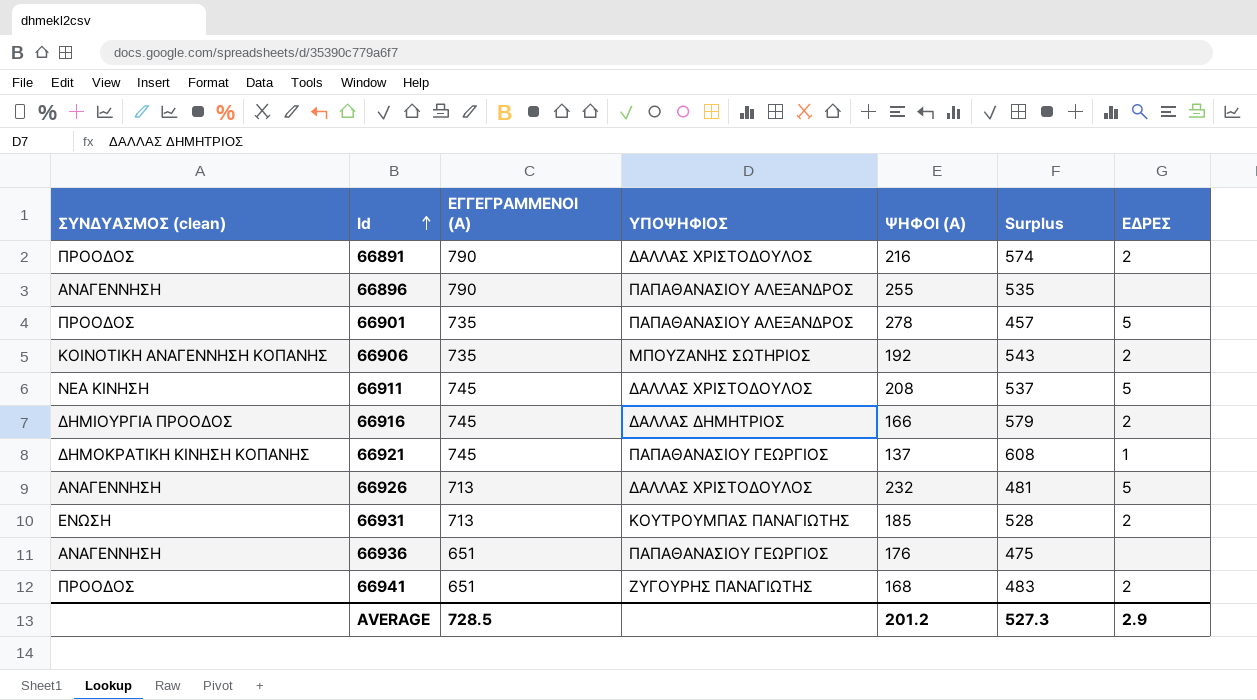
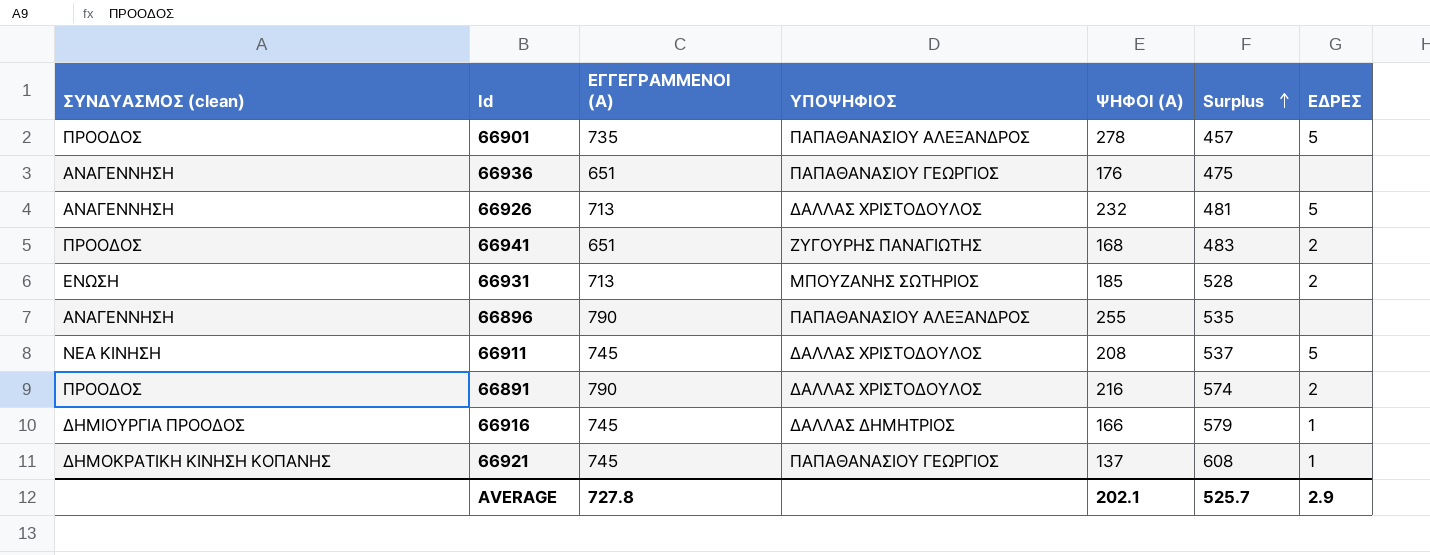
row order: Id ascending -> Surplus ascending
row 66906: ΚΟΙΝΟΤΙΚΗ ΑΝΑΓΕΝΝΗΣΗ ΚΟΠΑΝΗΣ | 735 | ΜΠΟΥΖΑΝΗΣ ΣΩΤΗΡΙΟΣ | 192 | 543 | 2 -> none
66931 | ΥΠΟΨΗΦΙΟΣ: ΚΟΥΤΡΟΥΜΠΑΣ ΠΑΝΑΓΙΩΤΗΣ -> ΜΠΟΥΖΑΝΗΣ ΣΩΤΗΡΙΟΣ
66916 | ΕΔΡΕΣ: 2 -> 1
AVERAGE | ΕΓΓΕΓΡΑΜΜΕΝΟΙ (Α): 728.5 -> 727.8
AVERAGE | ΨΗΦΟΙ (Α): 201.2 -> 202.1
AVERAGE | Surplus: 527.3 -> 525.7

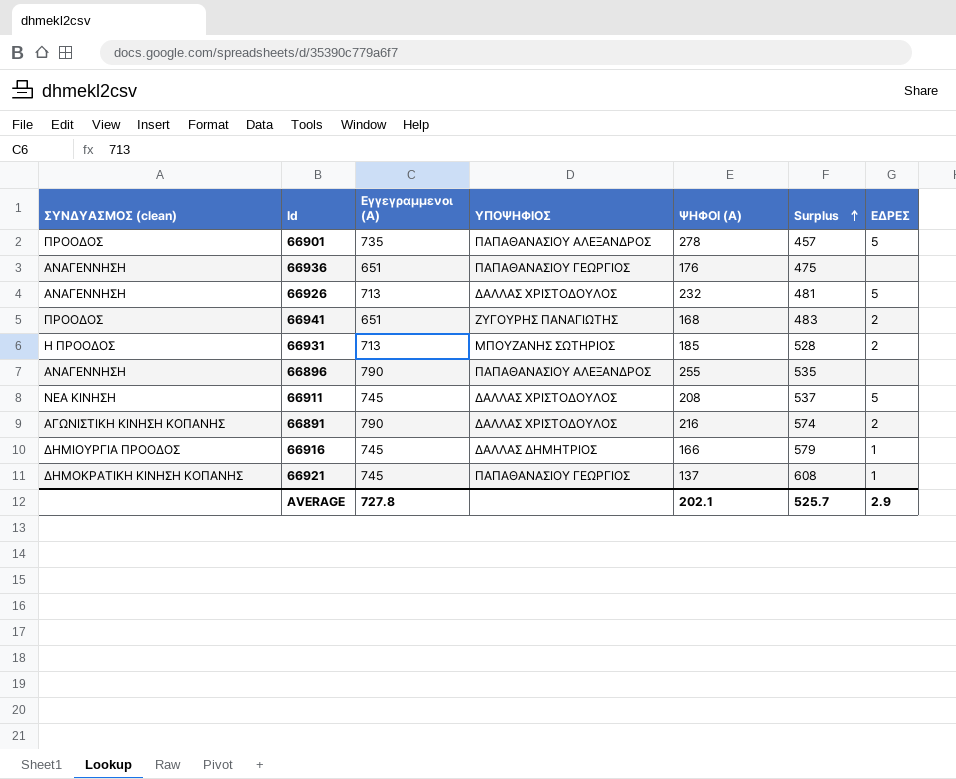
column name: ΕΓΓΕΓΡΑΜΜΕΝΟΙ (Α) -> Εγγεγραμμενοι (Α)
66931 | ΣΥΝΔΥΑΣΜΟΣ (clean): ΕΝΩΣΗ -> Η ΠΡΟΟΔΟΣ
66891 | ΣΥΝΔΥΑΣΜΟΣ (clean): ΠΡΟΟΔΟΣ -> ΑΓΩΝΙΣΤΙΚΗ ΚΙΝΗΣΗ ΚΟΠΑΝΗΣ

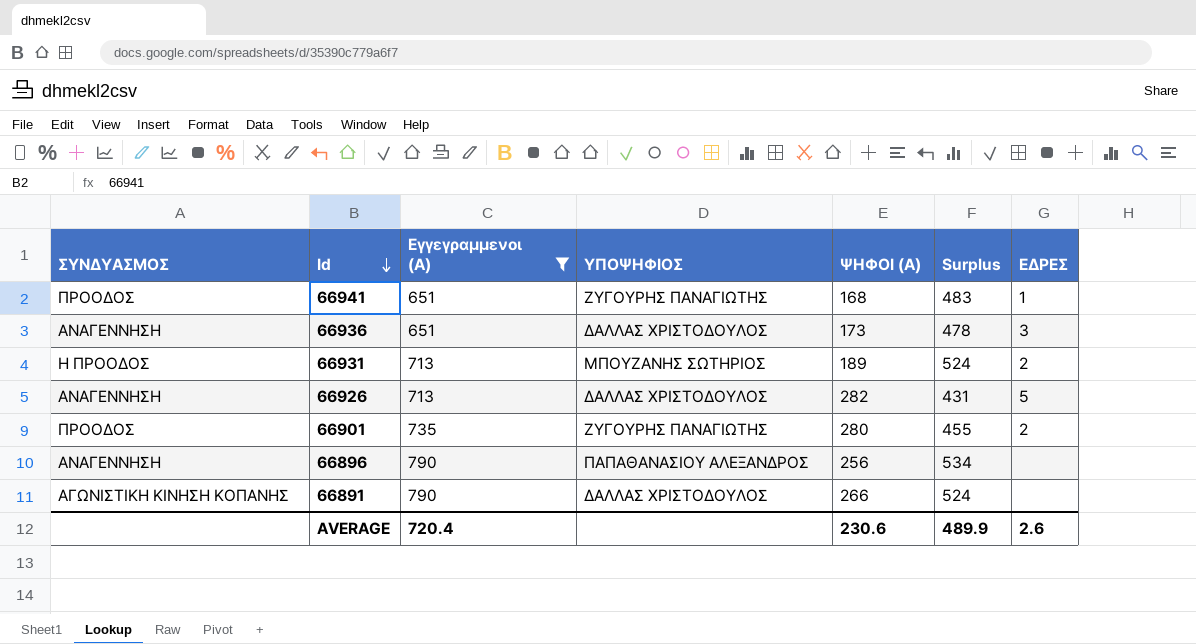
filter: none -> Εγγεγραμμενοι (Α) != 745
row order: Surplus ascending -> Id descending
column name: ΣΥΝΔΥΑΣΜΟΣ (clean) -> ΣΥΝΔΥΑΣΜΟΣ
66941 | ΕΔΡΕΣ: 2 -> 1
66936 | ΥΠΟΨΗΦΙΟΣ: ΠΑΠΑΘΑΝΑΣΙΟΥ ΓΕΩΡΓΙΟΣ -> ΔΑΛΛΑΣ ΧΡΙΣΤΟΔΟΥΛΟΣ
66936 | ΨΗΦΟΙ (Α): 176 -> 173
66936 | Surplus: 475 -> 478
66936 | ΕΔΡΕΣ: none -> 3
66931 | ΨΗΦΟΙ (Α): 185 -> 189
66931 | Surplus: 528 -> 524
66926 | ΨΗΦΟΙ (Α): 232 -> 282
66926 | Surplus: 481 -> 431
66901 | ΥΠΟΨΗΦΙΟΣ: ΠΑΠΑΘΑΝΑΣΙΟΥ ΑΛΕΞΑΝΔΡΟΣ -> ΖΥΓΟΥΡΗΣ ΠΑΝΑΓΙΩΤΗΣ
66901 | ΨΗΦΟΙ (Α): 278 -> 280
66901 | Surplus: 457 -> 455
66901 | ΕΔΡΕΣ: 5 -> 2
66896 | ΨΗΦΟΙ (Α): 255 -> 256
66896 | Surplus: 535 -> 534
66891 | ΨΗΦΟΙ (Α): 216 -> 266
66891 | Surplus: 574 -> 524
66891 | ΕΔΡΕΣ: 2 -> none
AVERAGE | Εγγεγραμμενοι (Α): 727.8 -> 720.4
AVERAGE | ΨΗΦΟΙ (Α): 202.1 -> 230.6
AVERAGE | Surplus: 525.7 -> 489.9
AVERAGE | ΕΔΡΕΣ: 2.9 -> 2.6

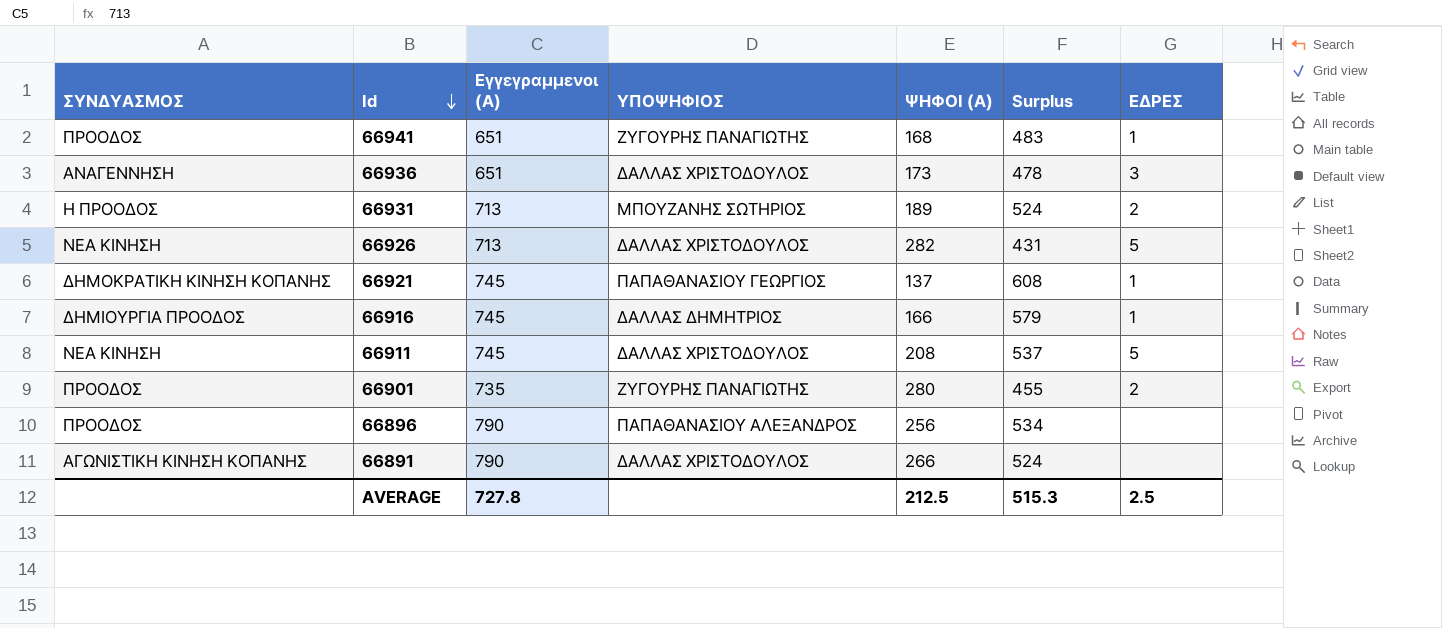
filter: Εγγεγραμμενοι (Α) != 745 -> none
66926 | ΣΥΝΔΥΑΣΜΟΣ: ΑΝΑΓΕΝΝΗΣΗ -> ΝΕΑ ΚΙΝΗΣΗ
66896 | ΣΥΝΔΥΑΣΜΟΣ: ΑΝΑΓΕΝΝΗΣΗ -> ΠΡΟΟΔΟΣ
AVERAGE | Εγγεγραμμενοι (Α): 720.4 -> 727.8
AVERAGE | ΨΗΦΟΙ (Α): 230.6 -> 212.5
AVERAGE | Surplus: 489.9 -> 515.3
AVERAGE | ΕΔΡΕΣ: 2.6 -> 2.5

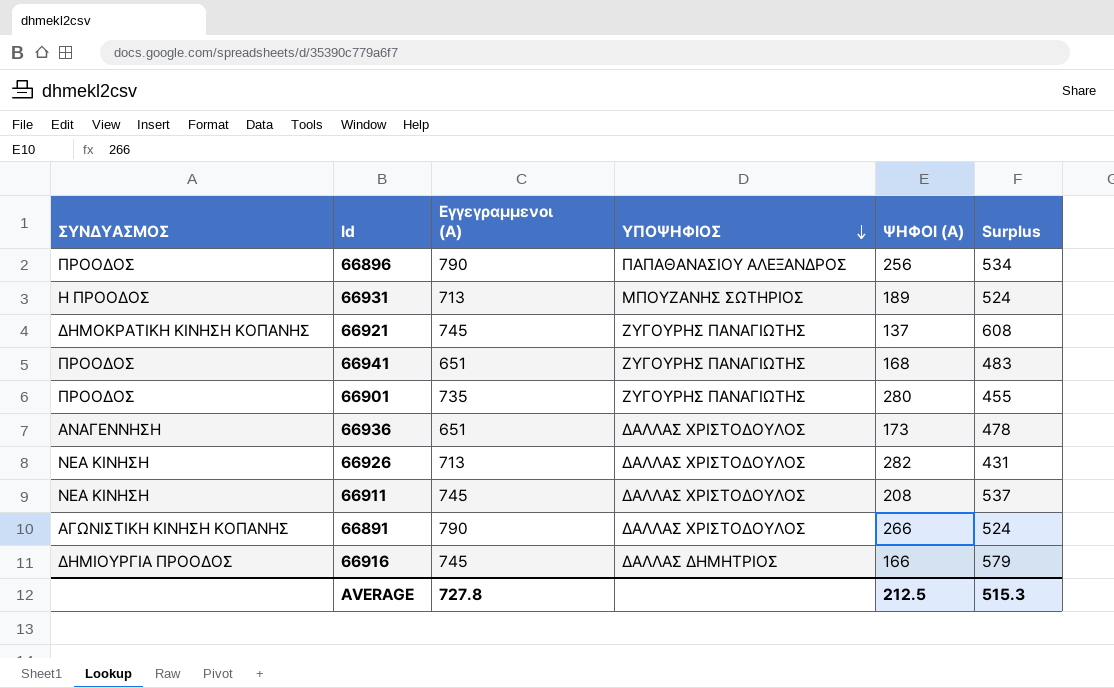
row order: Id descending -> ΥΠΟΨΗΦΙΟΣ descending
column ΕΔΡΕΣ | position: 7 -> none
66921 | ΥΠΟΨΗΦΙΟΣ: ΠΑΠΑΘΑΝΑΣΙΟΥ ΓΕΩΡΓΙΟΣ -> ΖΥΓΟΥΡΗΣ ΠΑΝΑΓΙΩΤΗΣ

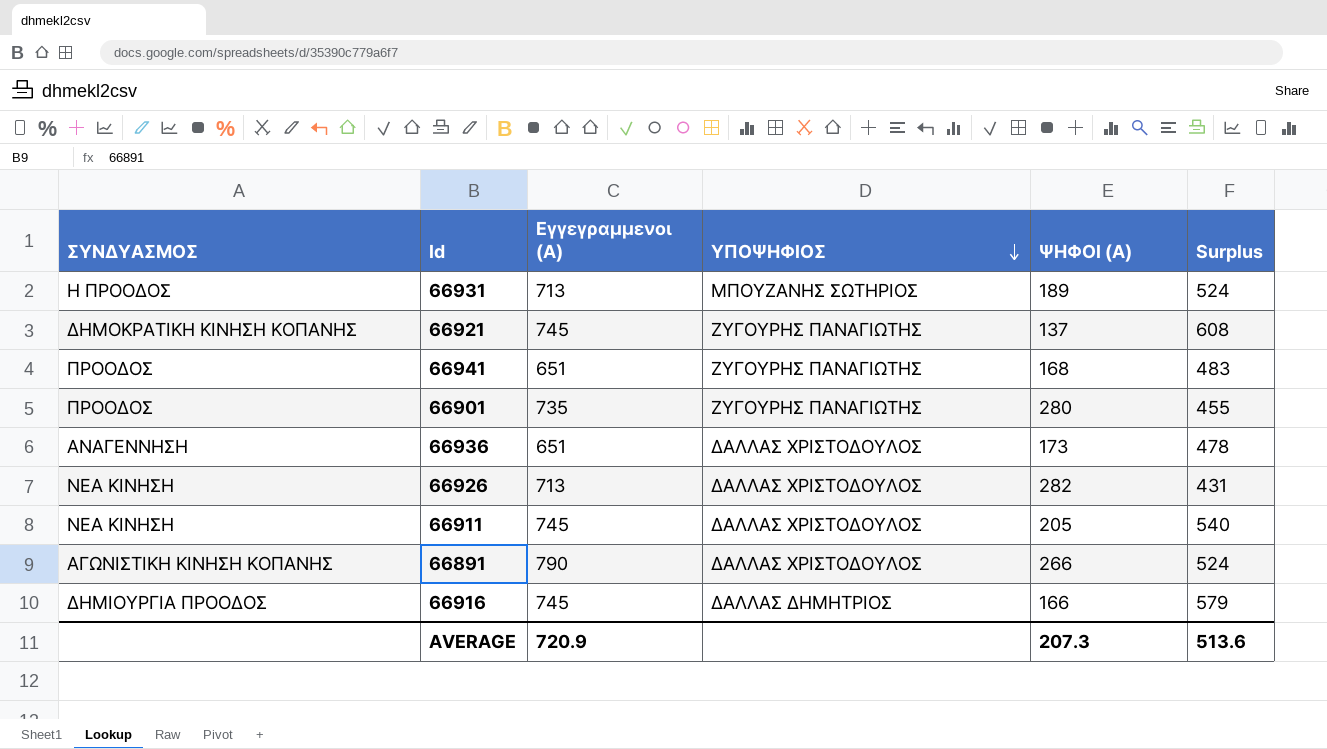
row 66896: ΠΡΟΟΔΟΣ | 790 | ΠΑΠΑΘΑΝΑΣΙΟΥ ΑΛΕΞΑΝΔΡΟΣ | 256 | 534 -> none
66911 | ΨΗΦΟΙ (Α): 208 -> 205
66911 | Surplus: 537 -> 540
AVERAGE | Εγγεγραμμενοι (Α): 727.8 -> 720.9
AVERAGE | ΨΗΦΟΙ (Α): 212.5 -> 207.3
AVERAGE | Surplus: 515.3 -> 513.6

